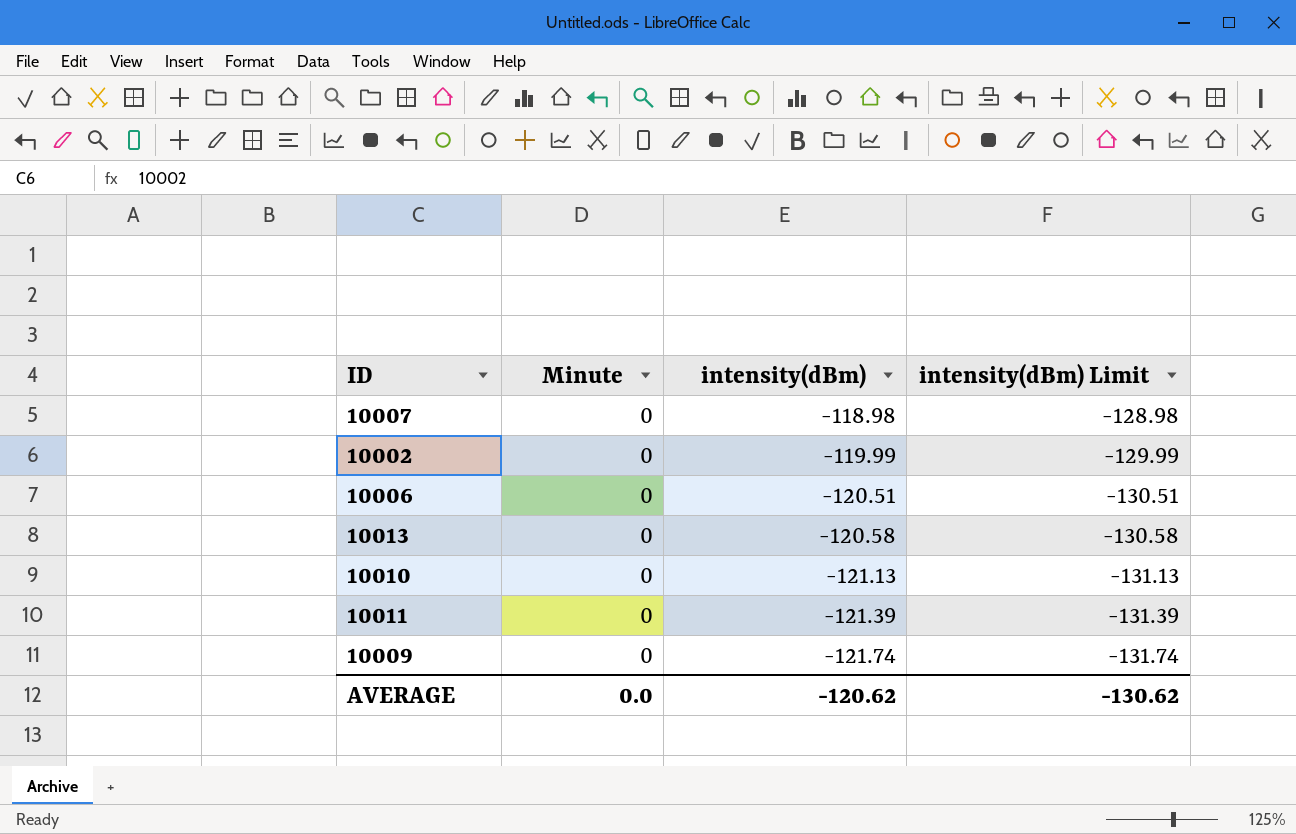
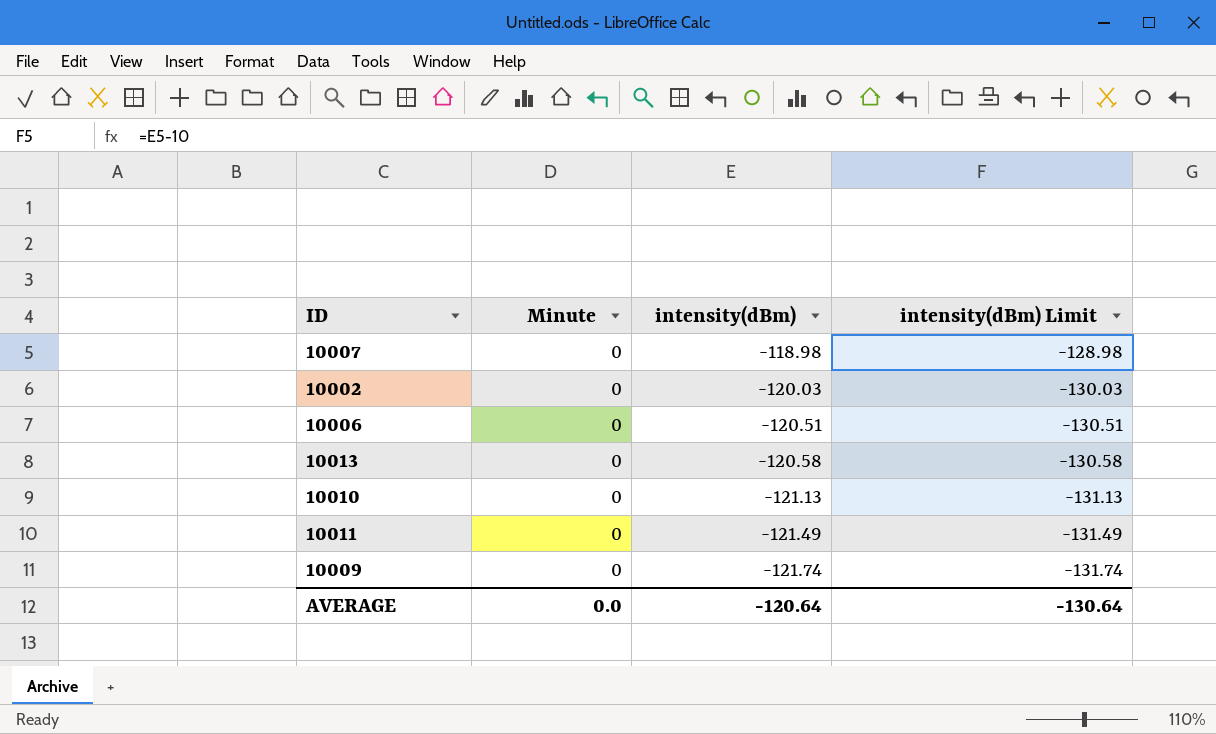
10002 | intensity(dBm): -119.99 -> -120.03
10002 | intensity(dBm) Limit: -129.99 -> -130.03
10011 | intensity(dBm): -121.39 -> -121.49
10011 | intensity(dBm) Limit: -131.39 -> -131.49
AVERAGE | intensity(dBm): -120.62 -> -120.64
AVERAGE | intensity(dBm) Limit: -130.62 -> -130.64

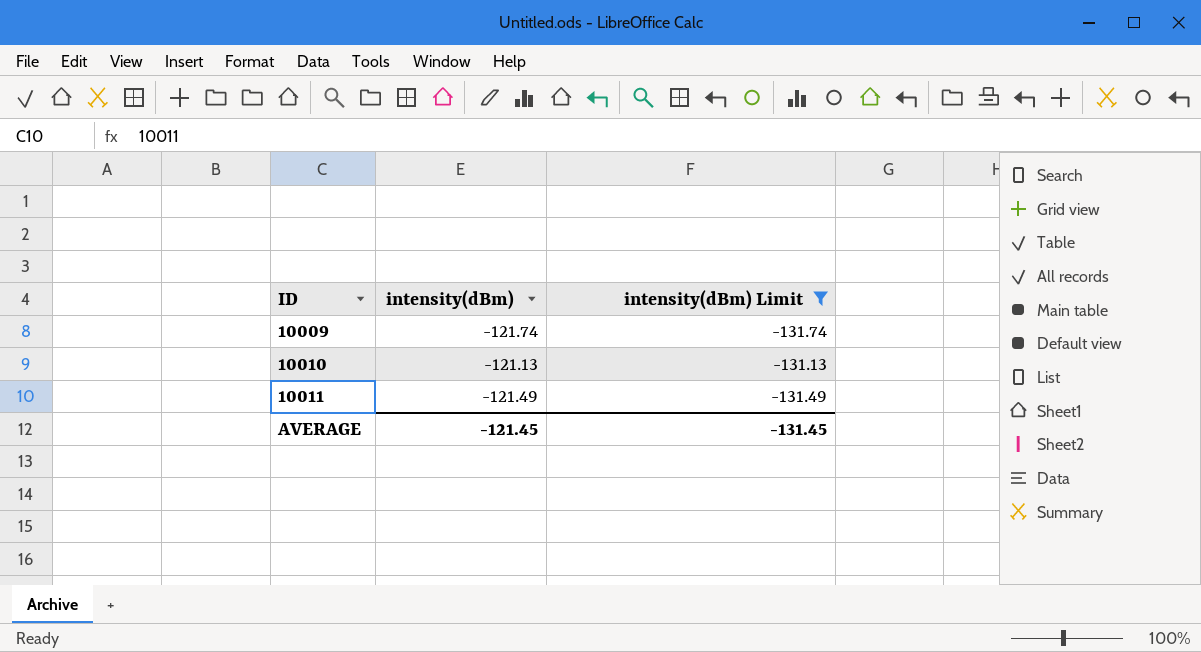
filter: none -> intensity(dBm) Limit <= -131.13
row order: intensity(dBm) descending -> ID ascending
column Minute | position: 2 -> none
AVERAGE | intensity(dBm): -120.64 -> -121.45
AVERAGE | intensity(dBm) Limit: -130.64 -> -131.45

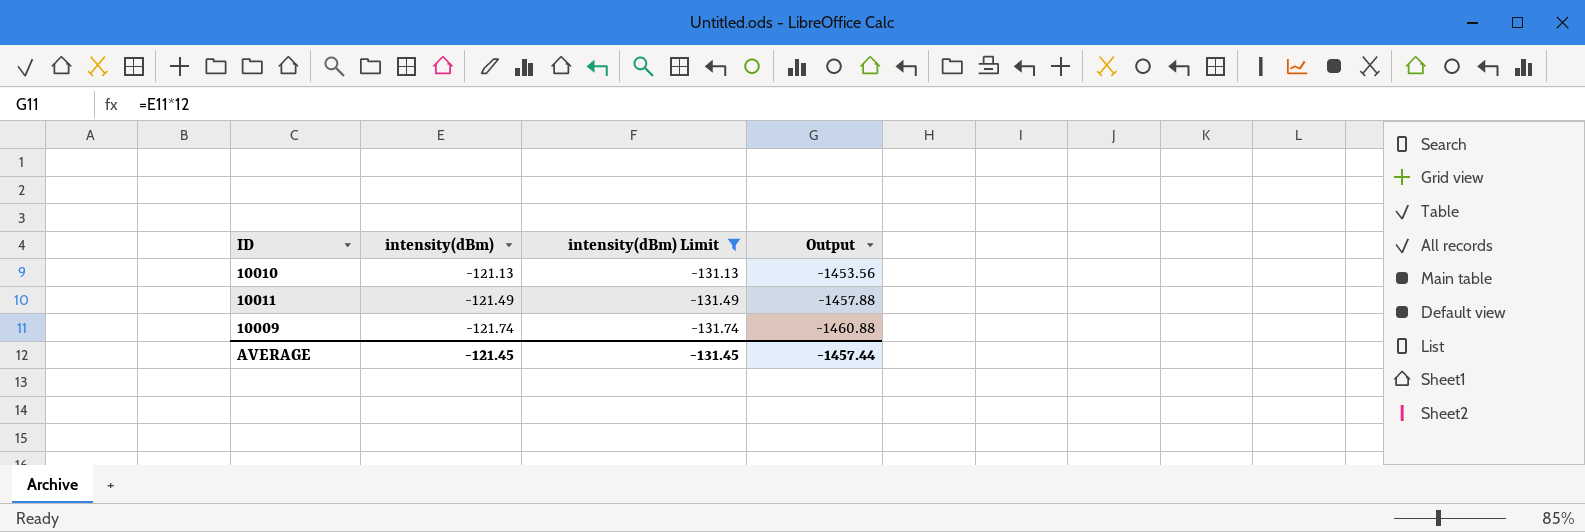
row order: ID ascending -> intensity(dBm) descending
column Output | formula: none -> [intensity(dBm)] * 12

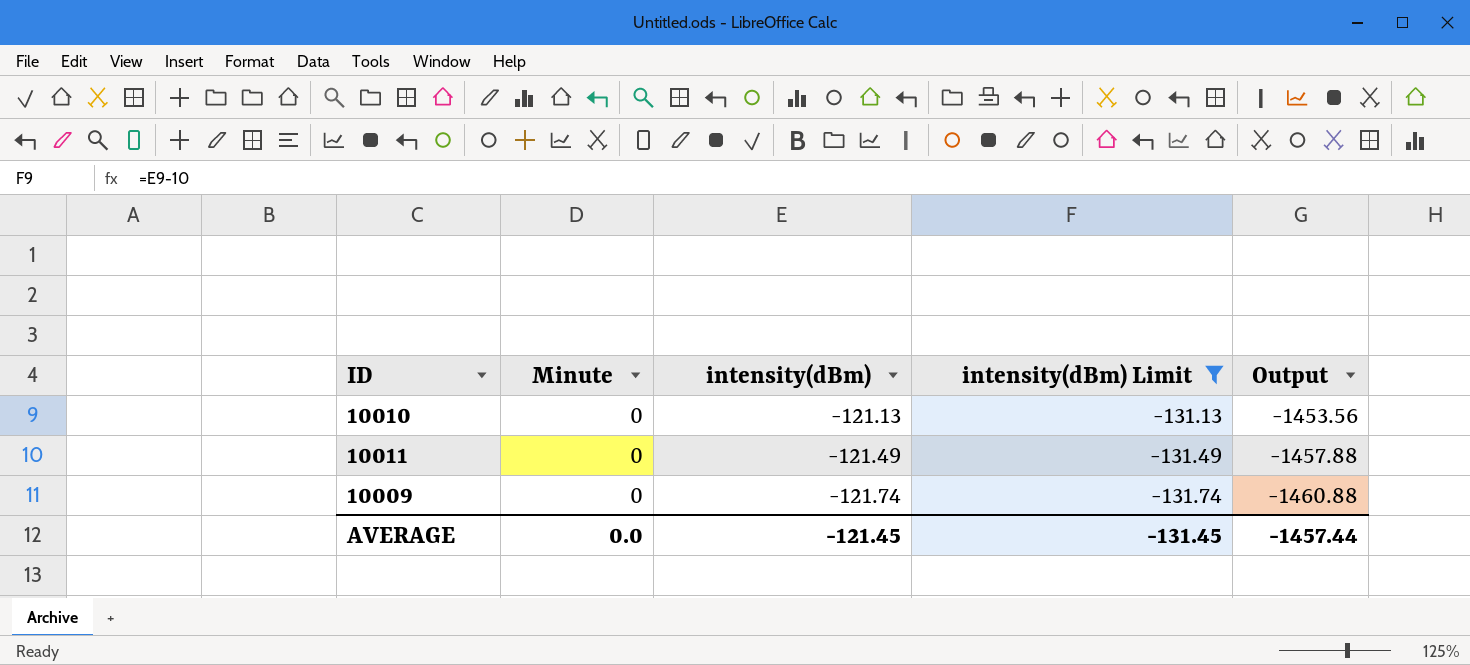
column Minute | position: none -> 2

